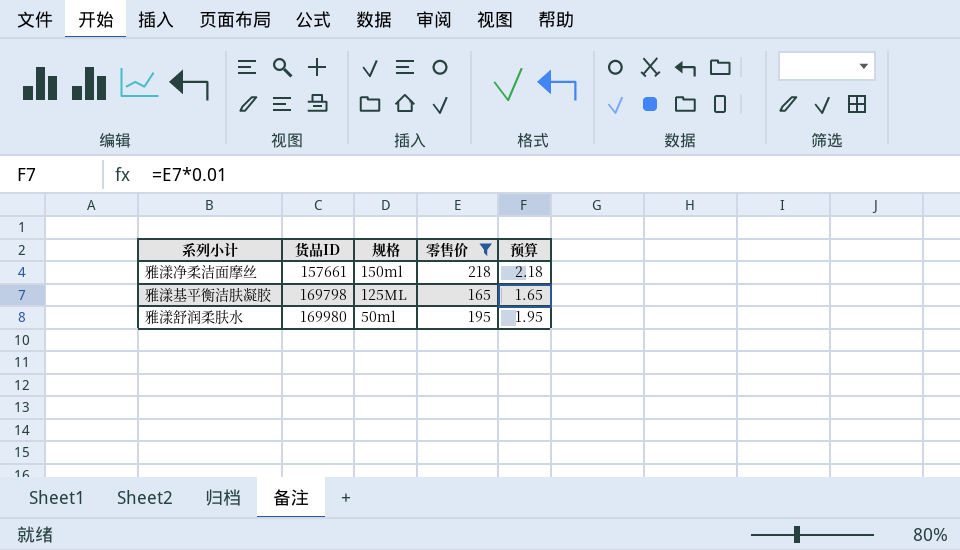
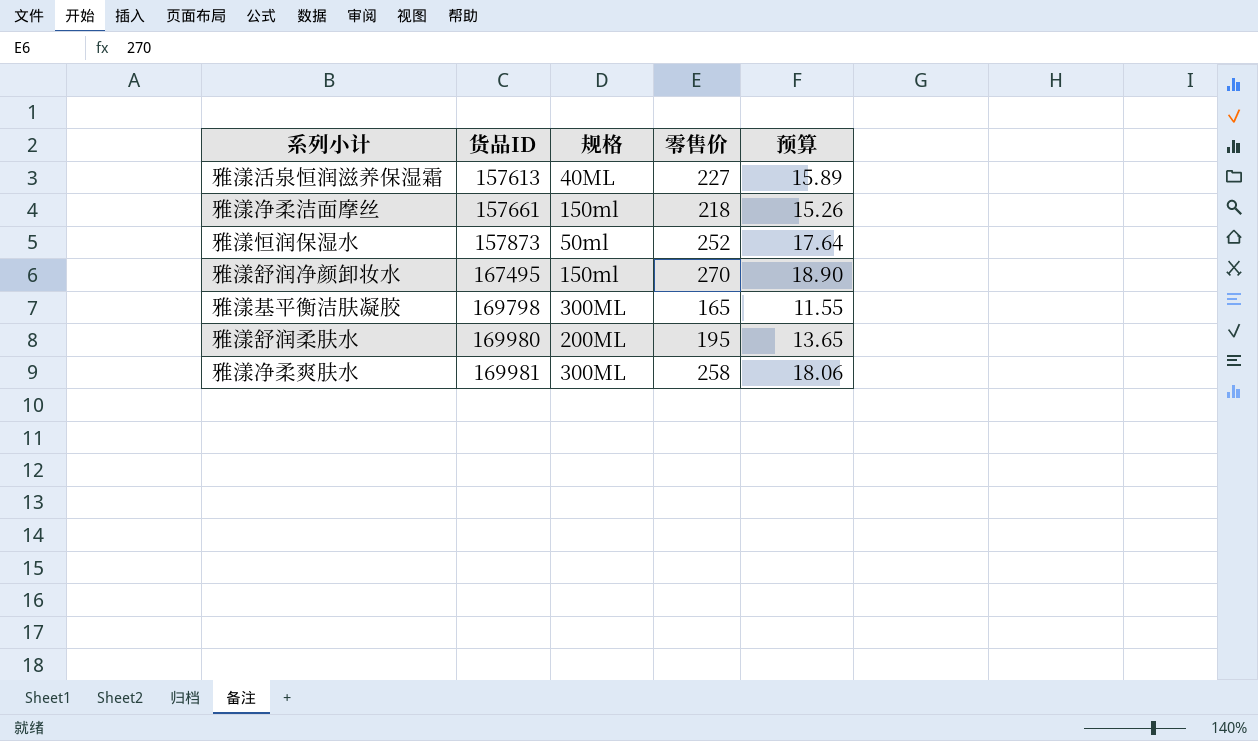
filter: 零售价 <= 218 -> none
column 预算 | formula: [零售价] * 0.01 -> [零售价] * 0.07
雅漾基平衡洁肤凝胶 | 规格: 125ML -> 300ML
雅漾舒润柔肤水 | 规格: 50ml -> 200ML

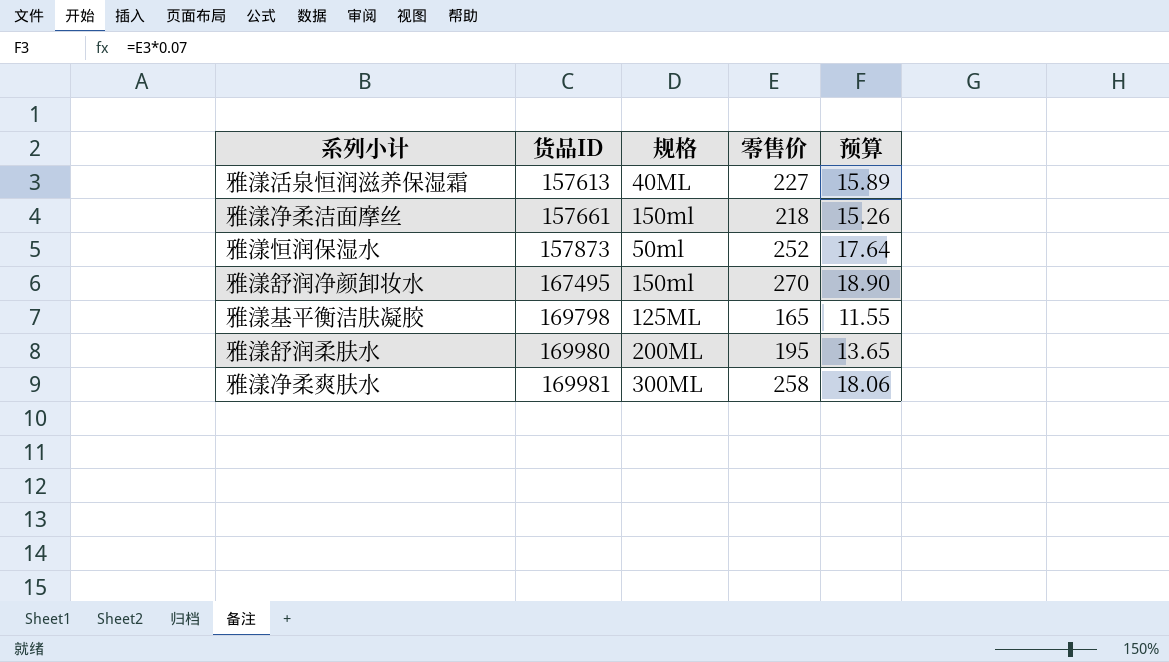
雅漾基平衡洁肤凝胶 | 规格: 300ML -> 125ML

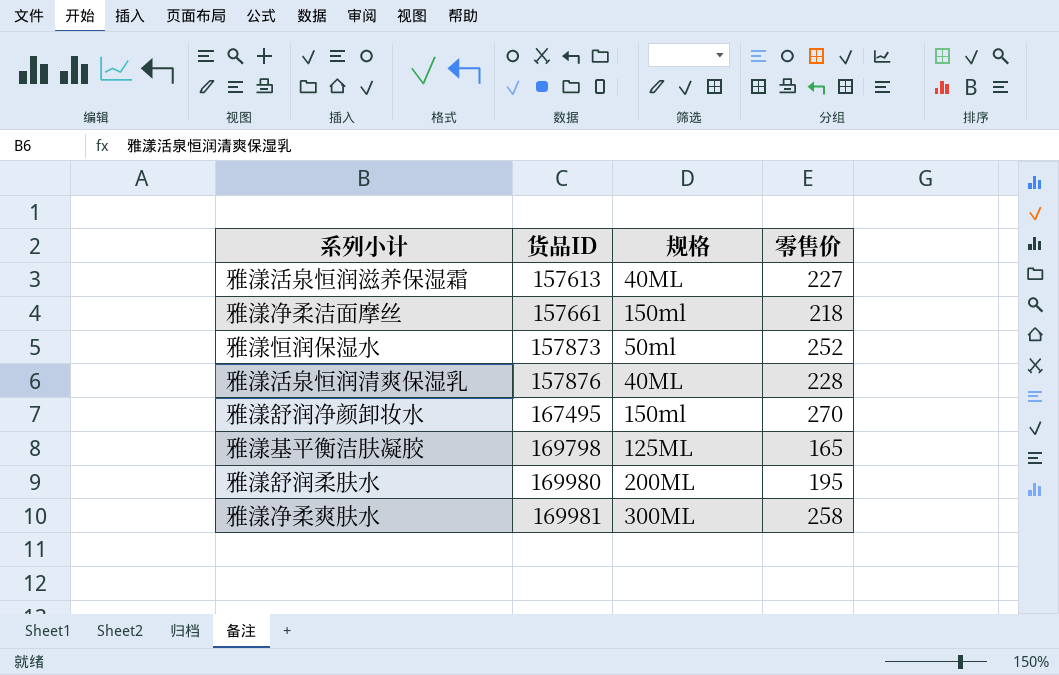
column 预算 | formula: [零售价] * 0.07 -> none
row 雅漾活泉恒润清爽保湿乳: none -> 157876 | 40ML | 228

